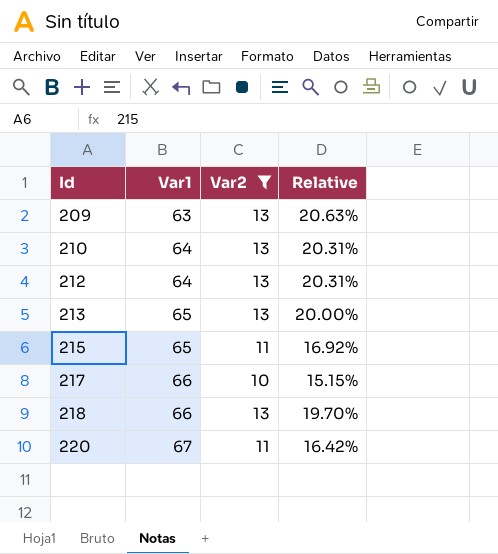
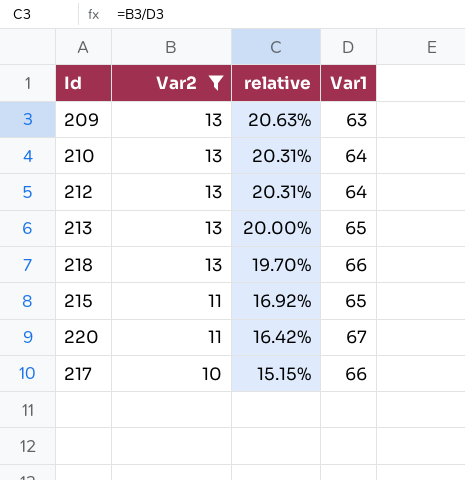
row order: Id ascending -> Var2 descending
column name: Relative -> relative
column Var1 | position: 2 -> 4

